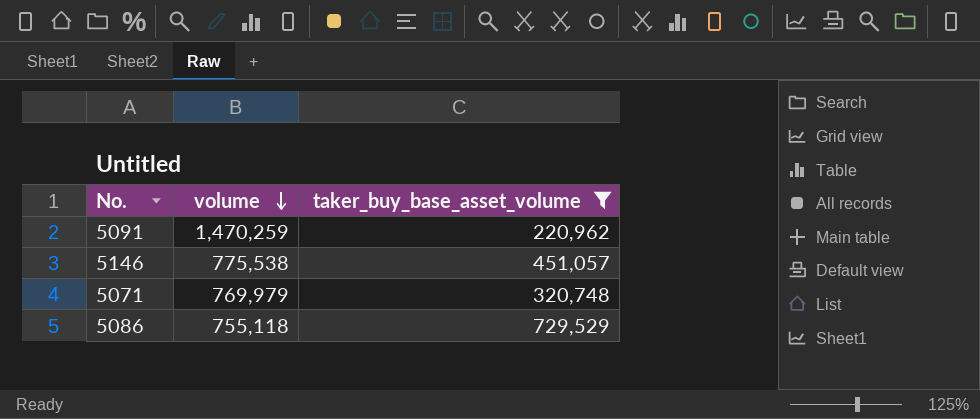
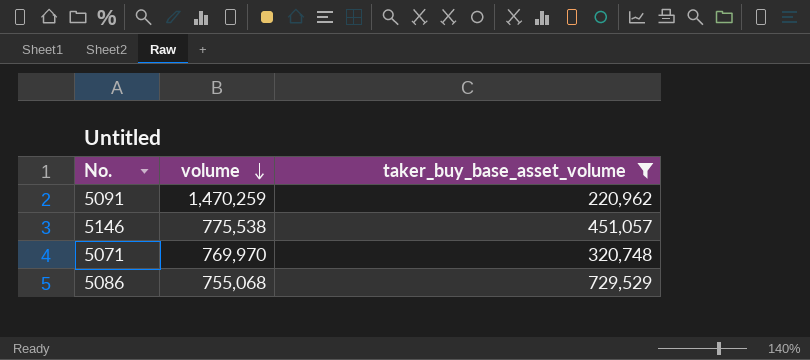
5071 | volume: 769,979 -> 769,970
5086 | volume: 755,118 -> 755,068

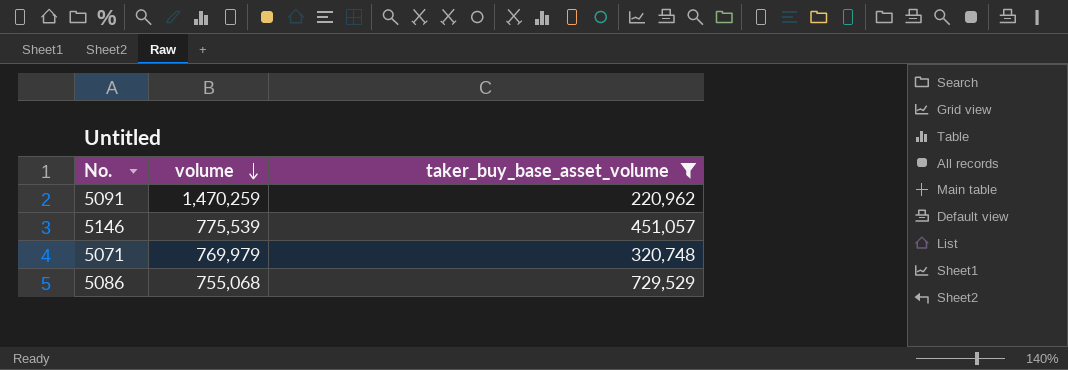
5146 | volume: 775,538 -> 775,539
5071 | volume: 769,970 -> 769,979

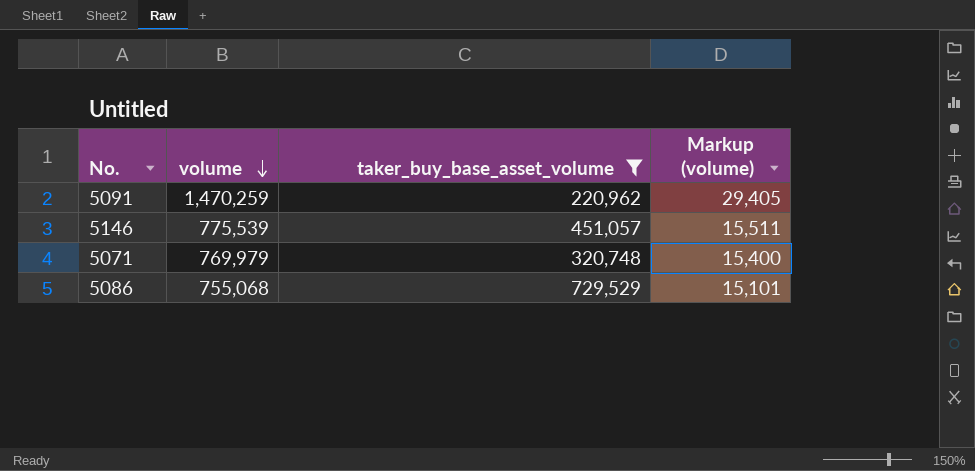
column Markup (volume) | formula: none -> [volume] * 0.02

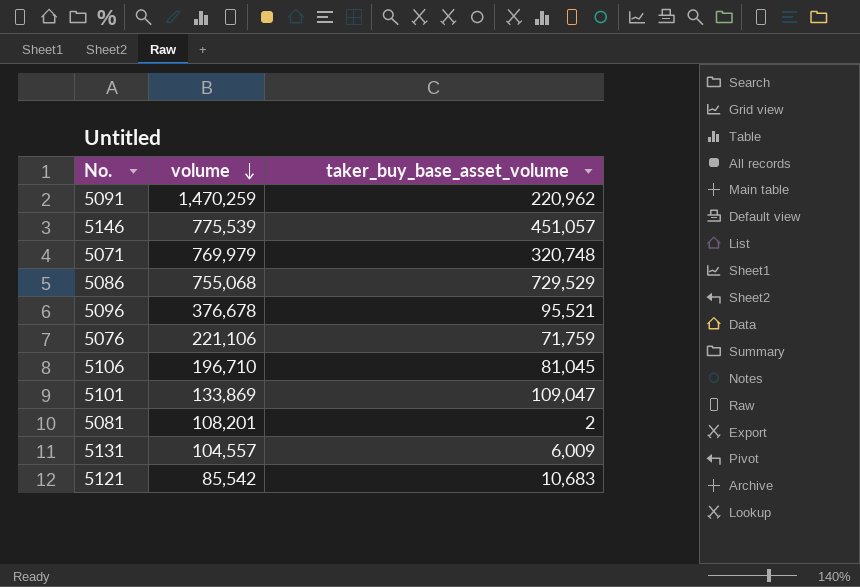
filter: taker_buy_base_asset_volume >= 220,962 -> none
column Markup (volume) | formula: [volume] * 0.02 -> none

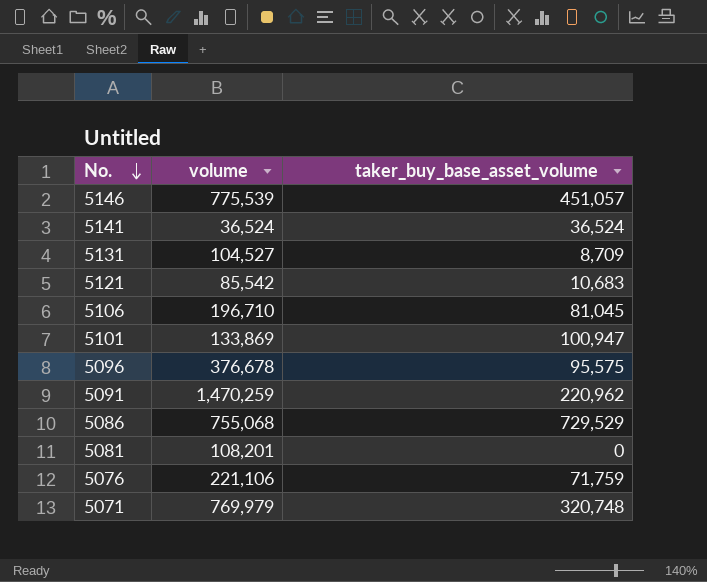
row order: volume descending -> No. descending
row 5141: none -> 36,524 | 36,524
5131 | volume: 104,557 -> 104,527
5131 | taker_buy_base_asset_volume: 6,009 -> 8,709
5101 | taker_buy_base_asset_volume: 109,047 -> 100,947
5096 | taker_buy_base_asset_volume: 95,521 -> 95,575
5081 | taker_buy_base_asset_volume: 2 -> 0

